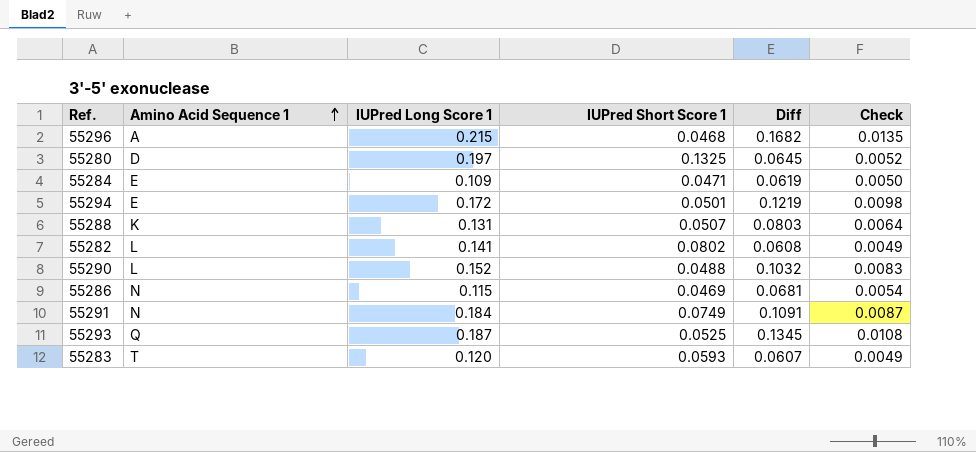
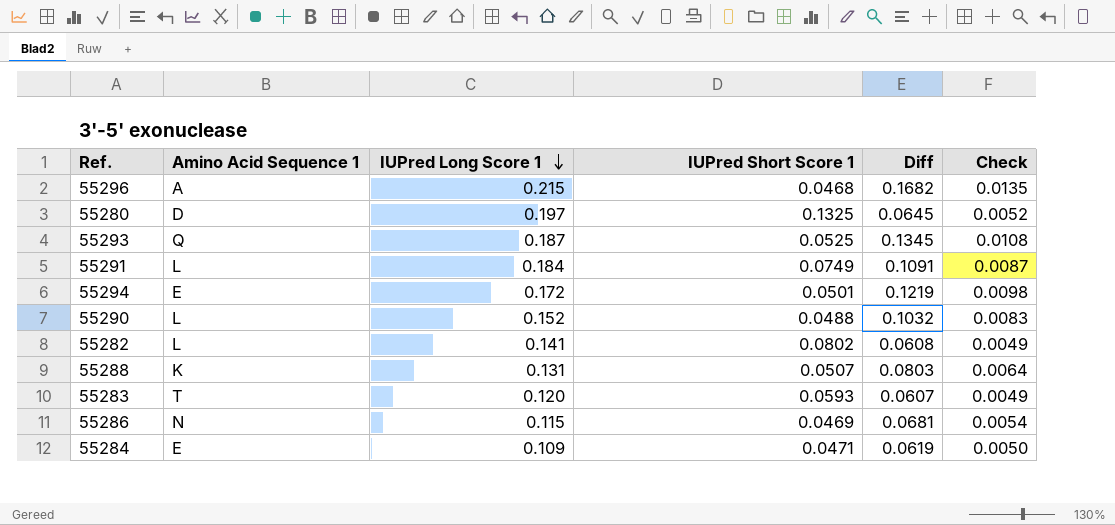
row order: Amino Acid Sequence 1 ascending -> IUPred Long Score 1 descending
55291 | Amino Acid Sequence 1: N -> L

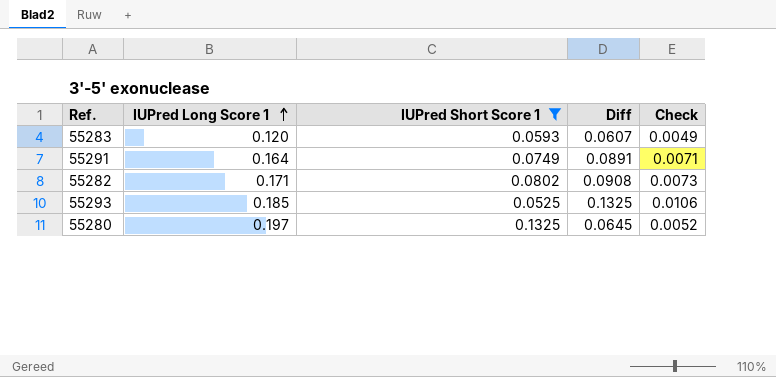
filter: none -> IUPred Short Score 1 >= 0.0525
row order: IUPred Long Score 1 descending -> IUPred Long Score 1 ascending
column Amino Acid Sequence 1 | position: 2 -> none
55291 | IUPred Long Score 1: 0.184 -> 0.164
55291 | Diff: 0.1091 -> 0.0891
55291 | Check: 0.0087 -> 0.0071
55282 | IUPred Long Score 1: 0.141 -> 0.171
55282 | Diff: 0.0608 -> 0.0908
55282 | Check: 0.0049 -> 0.0073
55293 | IUPred Long Score 1: 0.187 -> 0.185
55293 | Diff: 0.1345 -> 0.1325
55293 | Check: 0.0108 -> 0.0106

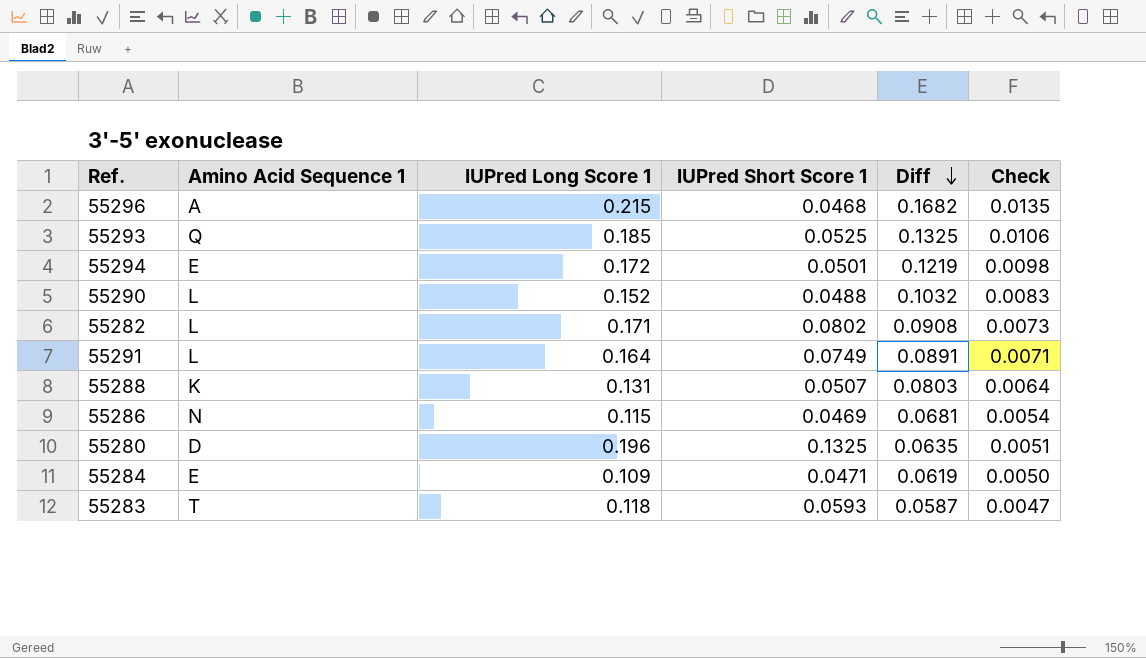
filter: IUPred Short Score 1 >= 0.0525 -> none
row order: IUPred Long Score 1 ascending -> Diff descending
column Amino Acid Sequence 1 | position: none -> 2
55280 | IUPred Long Score 1: 0.197 -> 0.196
55280 | Diff: 0.0645 -> 0.0635
55280 | Check: 0.0052 -> 0.0051
55283 | IUPred Long Score 1: 0.120 -> 0.118
55283 | Diff: 0.0607 -> 0.0587
55283 | Check: 0.0049 -> 0.0047

